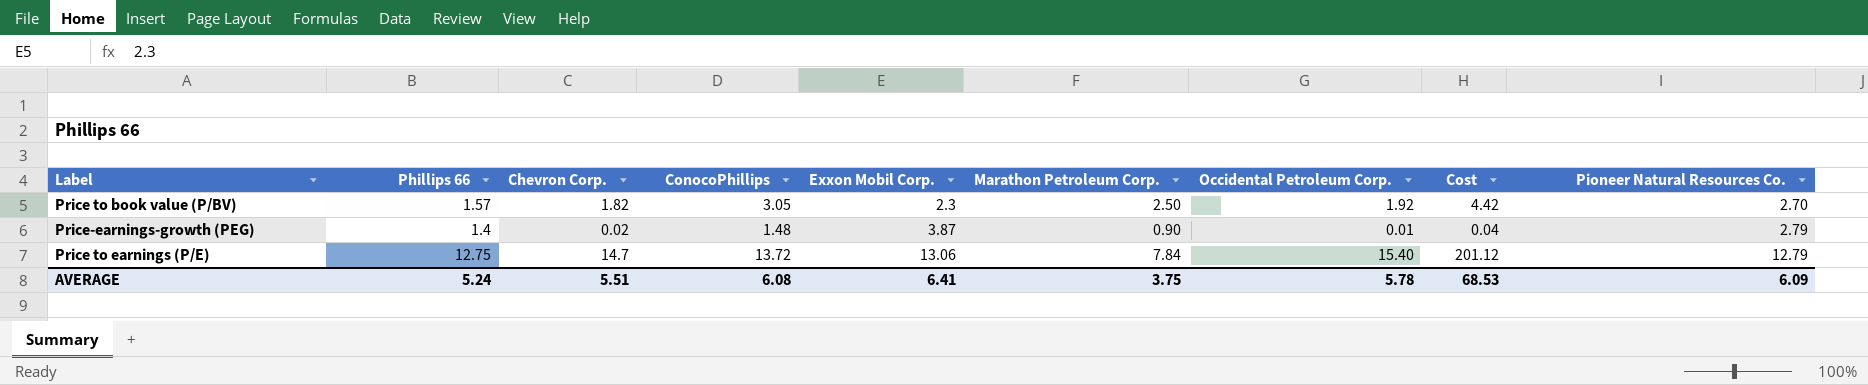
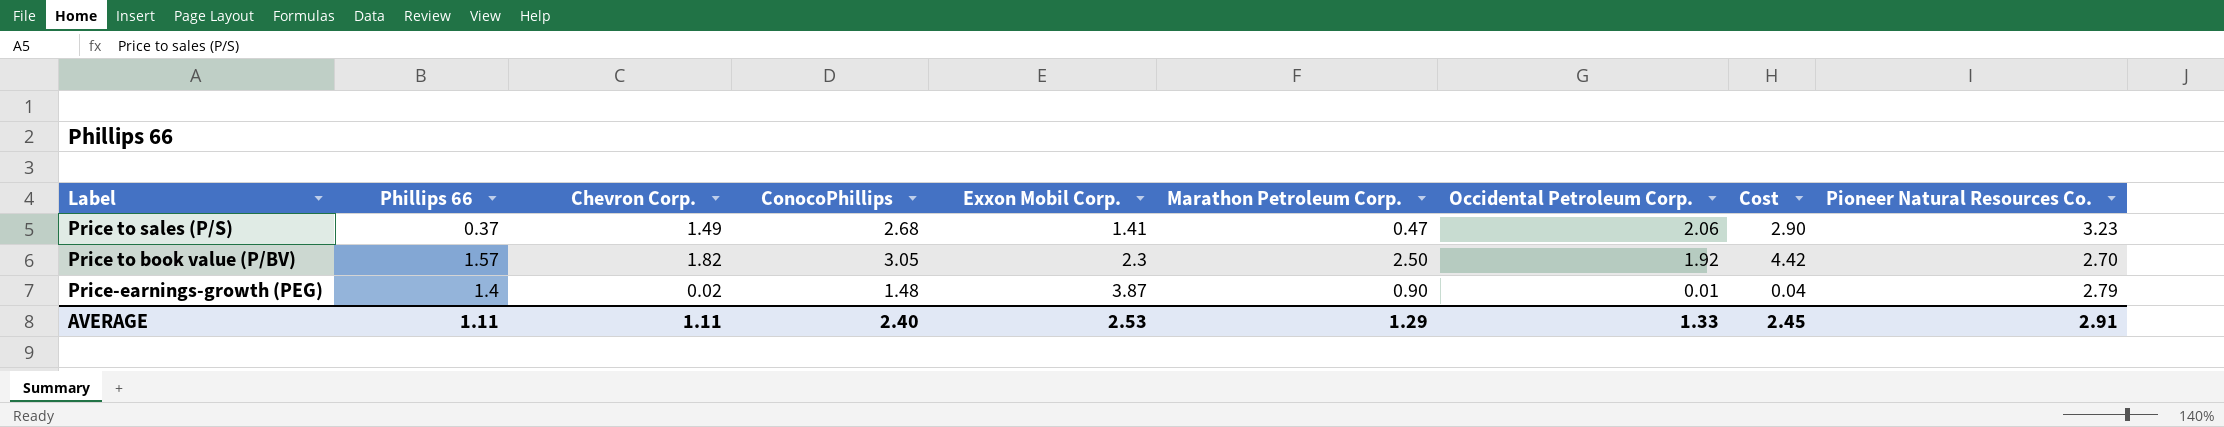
row Price to earnings (P/E): 12.75 | 14.7 | 13.72 | 13.06 | 7.84 | 15.40 | 201.12 | 12.79 -> none
row Price to sales (P/S): none -> 0.37 | 1.49 | 2.68 | 1.41 | 0.47 | 2.06 | 2.90 | 3.23
AVERAGE | Phillips 66: 5.24 -> 1.11
AVERAGE | Chevron Corp.: 5.51 -> 1.11
AVERAGE | ConocoPhillips: 6.08 -> 2.40
AVERAGE | Exxon Mobil Corp.: 6.41 -> 2.53
AVERAGE | Marathon Petroleum Corp.: 3.75 -> 1.29
AVERAGE | Occidental Petroleum Corp.: 5.78 -> 1.33
AVERAGE | Cost: 68.53 -> 2.45
AVERAGE | Pioneer Natural Resources Co.: 6.09 -> 2.91

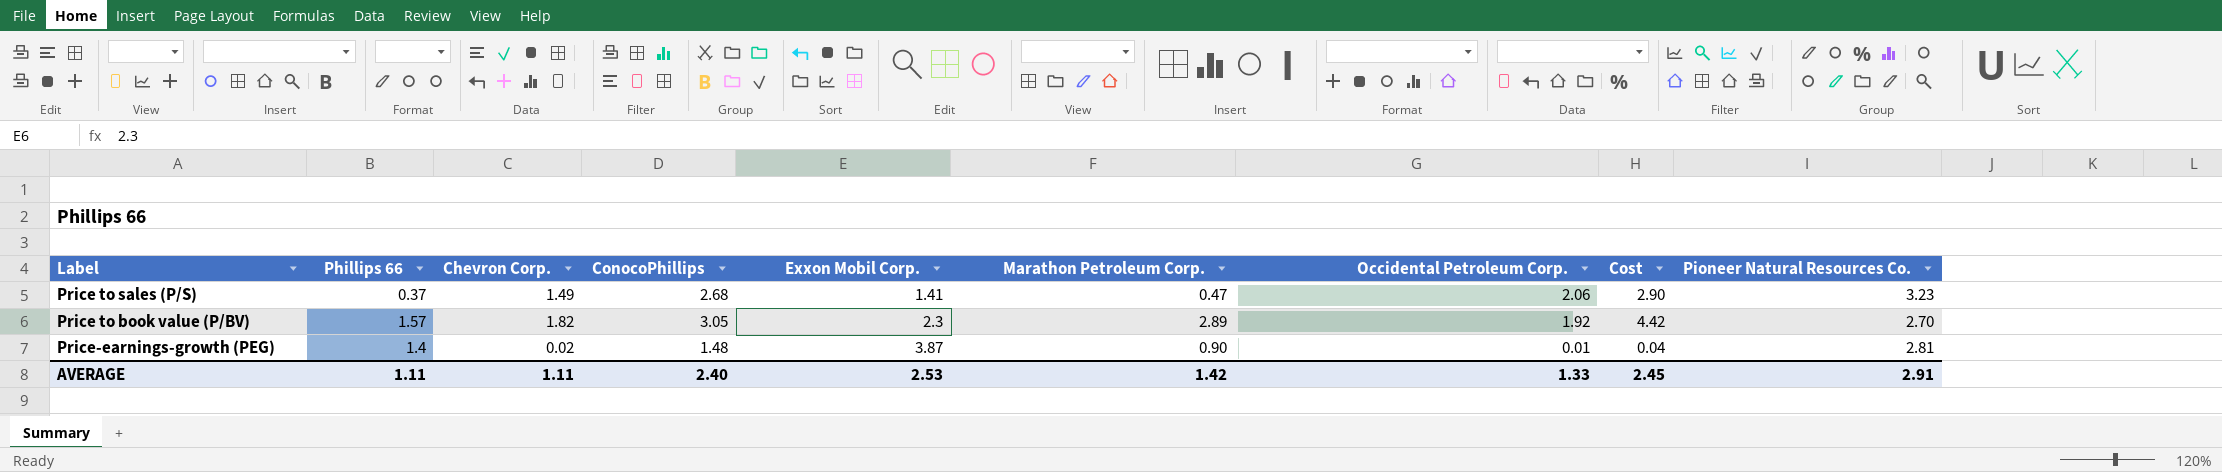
Price to book value (P/BV) | Marathon Petroleum Corp.: 2.50 -> 2.89
Price-earnings-growth (PEG) | Pioneer Natural Resources Co.: 2.79 -> 2.81
AVERAGE | Marathon Petroleum Corp.: 1.29 -> 1.42

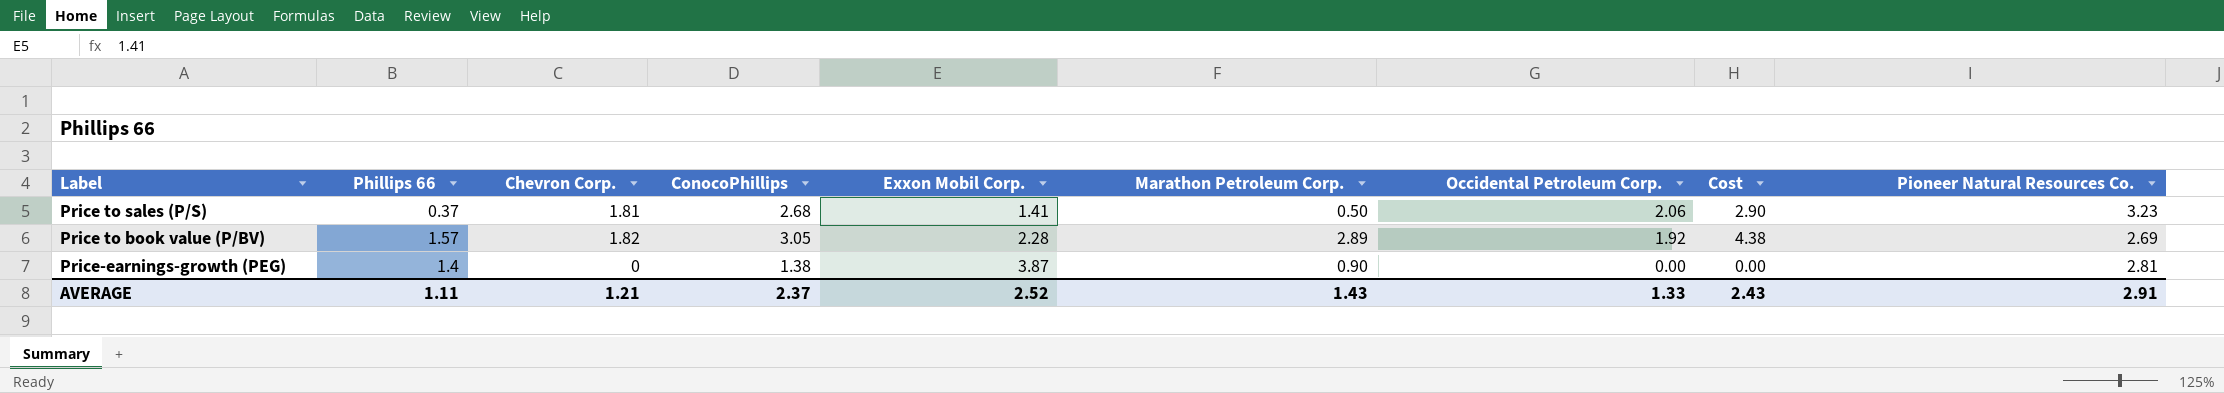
Price to sales (P/S) | Chevron Corp.: 1.49 -> 1.81
Price to sales (P/S) | Marathon Petroleum Corp.: 0.47 -> 0.50
Price to book value (P/BV) | Exxon Mobil Corp.: 2.3 -> 2.28
Price to book value (P/BV) | Cost: 4.42 -> 4.38
Price to book value (P/BV) | Pioneer Natural Resources Co.: 2.70 -> 2.69
Price-earnings-growth (PEG) | Chevron Corp.: 0.02 -> 0
Price-earnings-growth (PEG) | ConocoPhillips: 1.48 -> 1.38
Price-earnings-growth (PEG) | Occidental Petroleum Corp.: 0.01 -> 0.00
Price-earnings-growth (PEG) | Cost: 0.04 -> 0.00
AVERAGE | Chevron Corp.: 1.11 -> 1.21
AVERAGE | ConocoPhillips: 2.40 -> 2.37
AVERAGE | Exxon Mobil Corp.: 2.53 -> 2.52
AVERAGE | Marathon Petroleum Corp.: 1.42 -> 1.43
AVERAGE | Cost: 2.45 -> 2.43

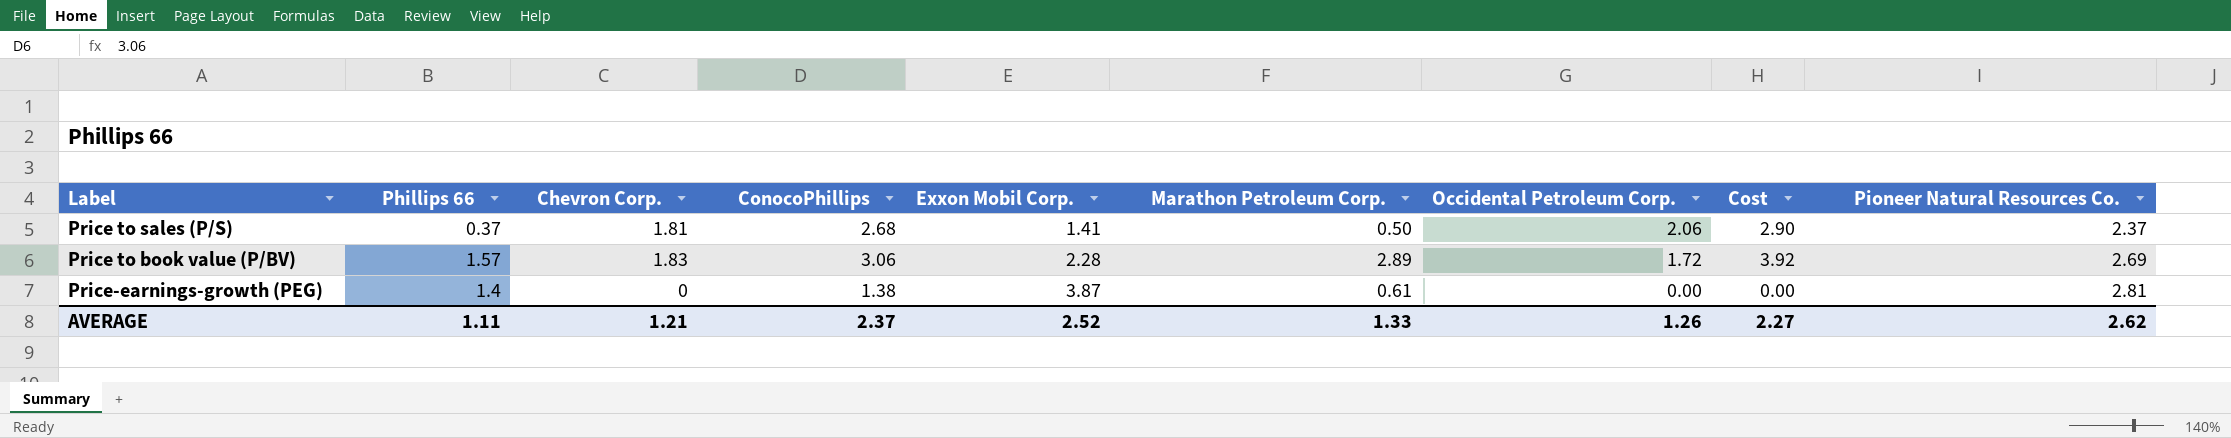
Price to sales (P/S) | Pioneer Natural Resources Co.: 3.23 -> 2.37
Price to book value (P/BV) | Chevron Corp.: 1.82 -> 1.83
Price to book value (P/BV) | ConocoPhillips: 3.05 -> 3.06
Price to book value (P/BV) | Occidental Petroleum Corp.: 1.92 -> 1.72
Price to book value (P/BV) | Cost: 4.38 -> 3.92
Price-earnings-growth (PEG) | Marathon Petroleum Corp.: 0.90 -> 0.61
AVERAGE | Marathon Petroleum Corp.: 1.43 -> 1.33
AVERAGE | Occidental Petroleum Corp.: 1.33 -> 1.26
AVERAGE | Cost: 2.43 -> 2.27
AVERAGE | Pioneer Natural Resources Co.: 2.91 -> 2.62

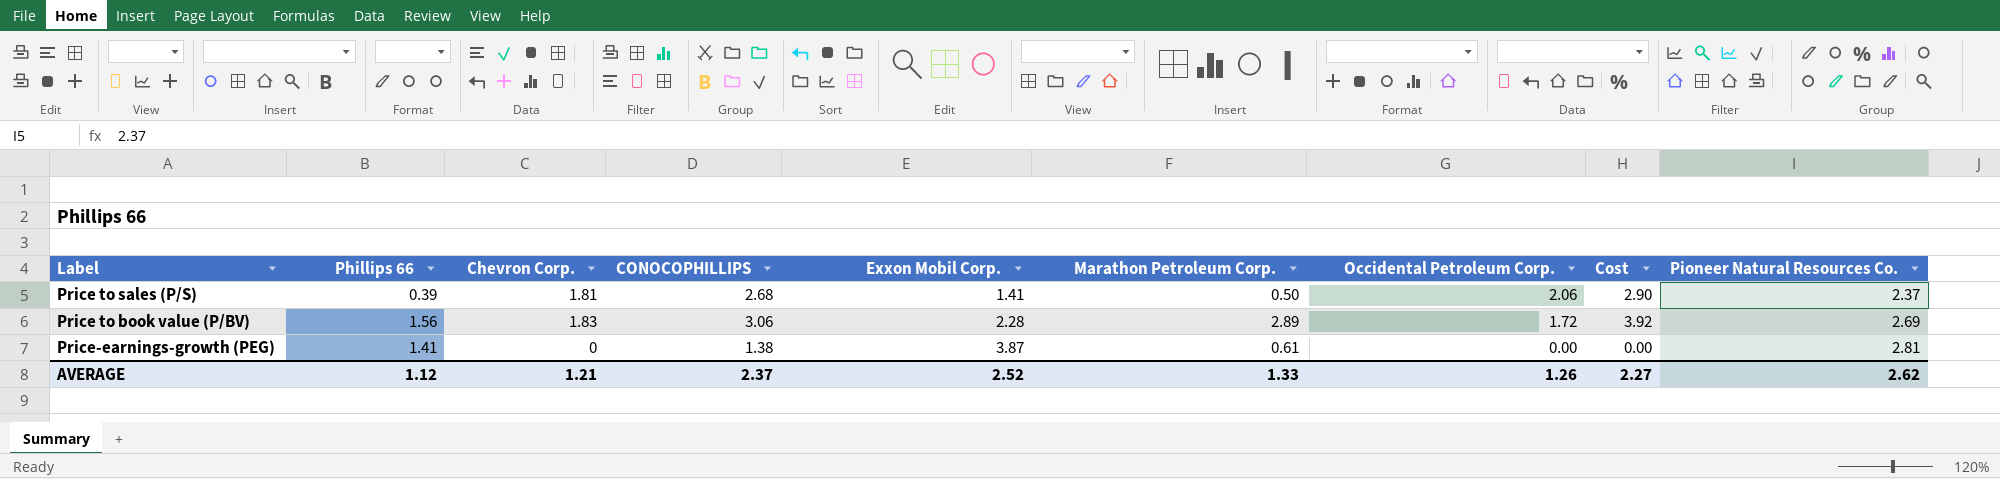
column name: ConocoPhillips -> CONOCOPHILLIPS
Price to sales (P/S) | Phillips 66: 0.37 -> 0.39
Price to book value (P/BV) | Phillips 66: 1.57 -> 1.56
Price-earnings-growth (PEG) | Phillips 66: 1.4 -> 1.41
AVERAGE | Phillips 66: 1.11 -> 1.12

